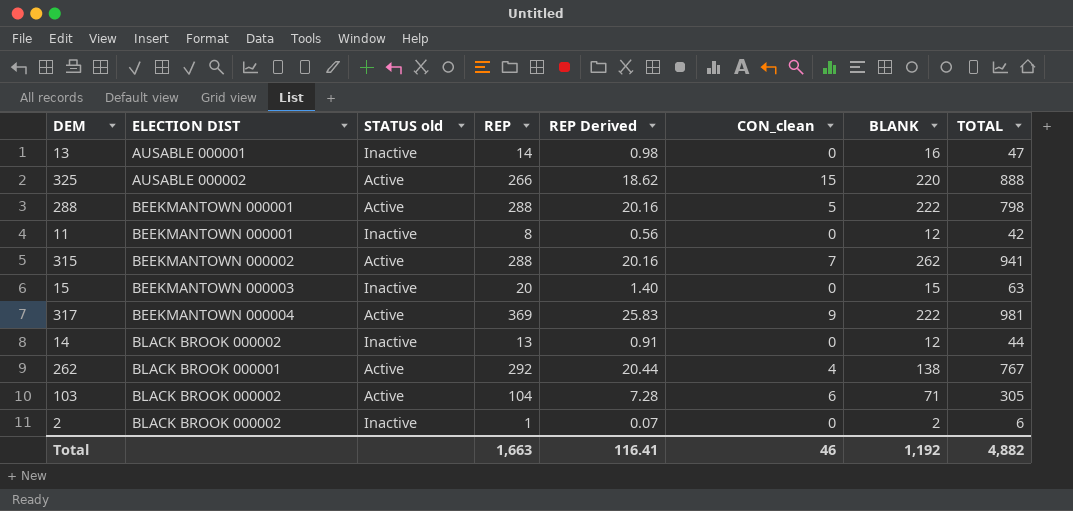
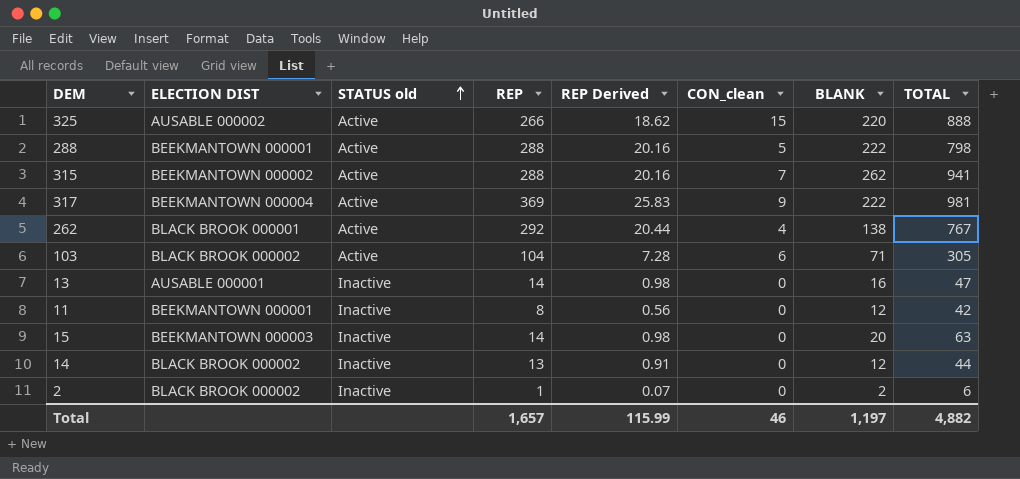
row order: none -> STATUS old ascending
15 | REP: 20 -> 14
15 | REP Derived: 1.40 -> 0.98
15 | BLANK: 15 -> 20
Total | REP: 1,663 -> 1,657
Total | REP Derived: 116.41 -> 115.99
Total | BLANK: 1,192 -> 1,197

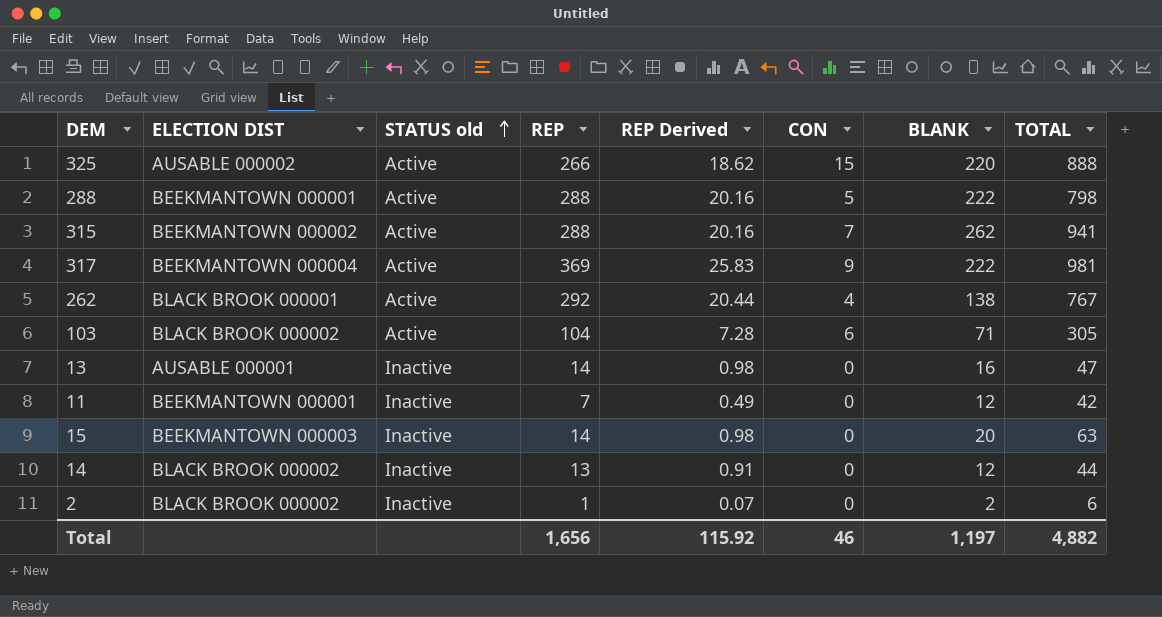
column name: CON_clean -> CON
11 | REP: 8 -> 7
11 | REP Derived: 0.56 -> 0.49
Total | REP: 1,657 -> 1,656
Total | REP Derived: 115.99 -> 115.92

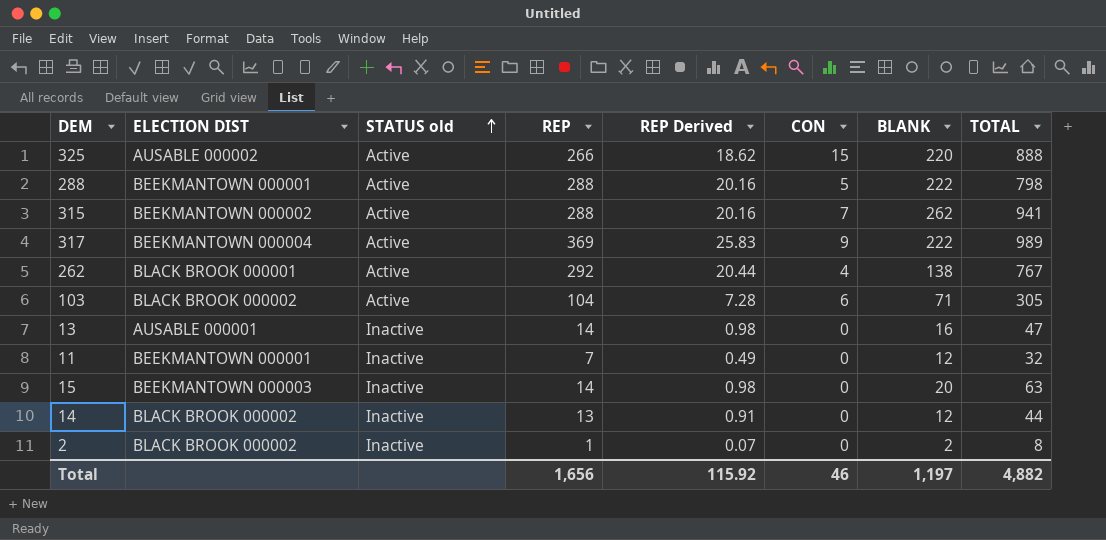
317 | TOTAL: 981 -> 989
11 | TOTAL: 42 -> 32
2 | TOTAL: 6 -> 8

